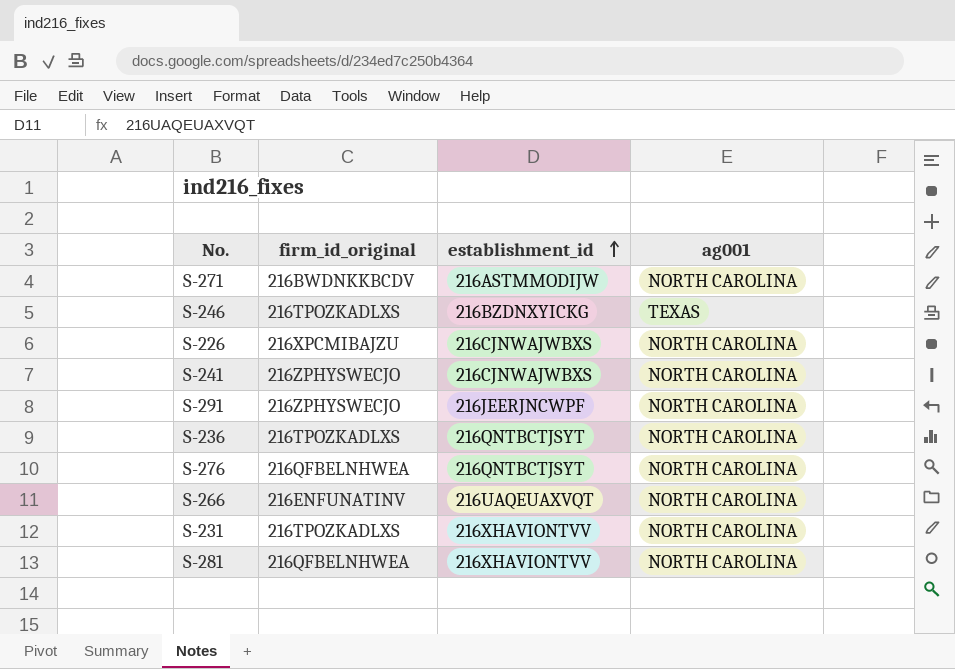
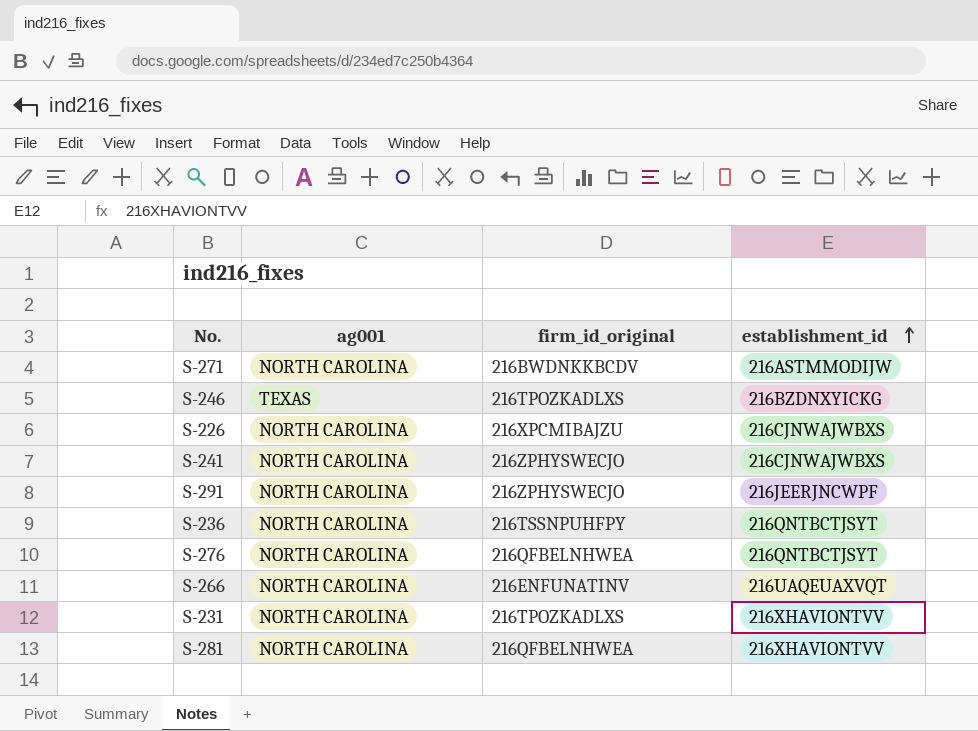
column ag001 | position: 4 -> 2
S-236 | firm_id_original: 216TPOZKADLXS -> 216TSSNPUHFPY

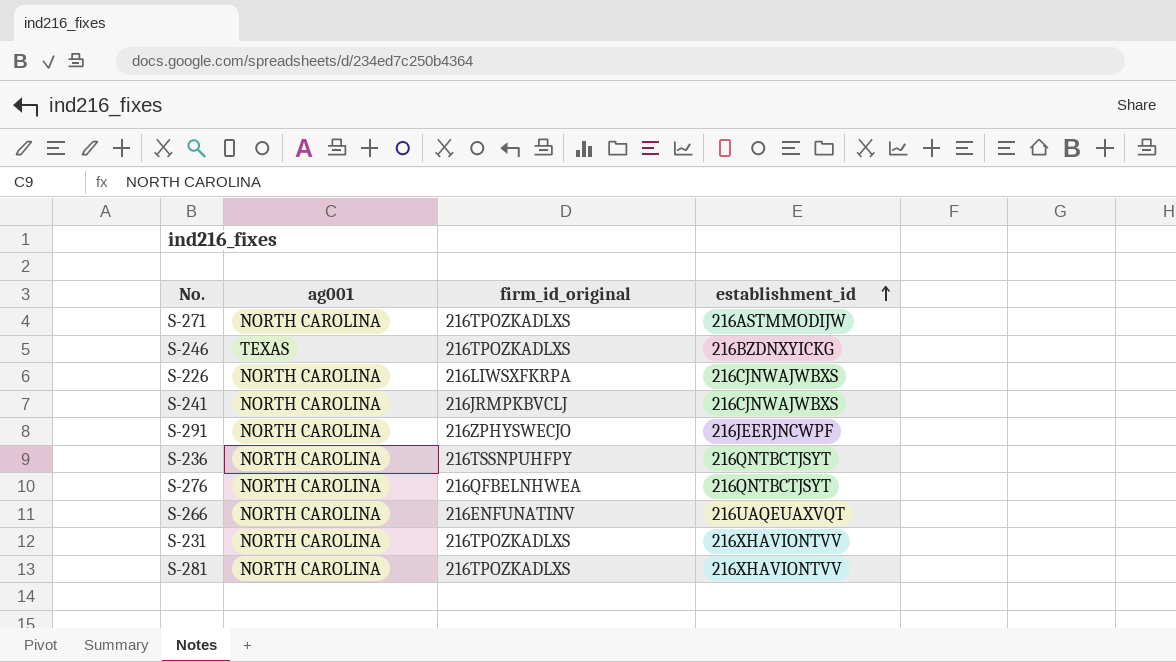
S-271 | firm_id_original: 216BWDNKKBCDV -> 216TPOZKADLXS
S-226 | firm_id_original: 216XPCMIBAJZU -> 216LIWSXFKRPA
S-241 | firm_id_original: 216ZPHYSWECJO -> 216JRMPKBVCLJ
S-281 | firm_id_original: 216QFBELNHWEA -> 216TPOZKADLXS

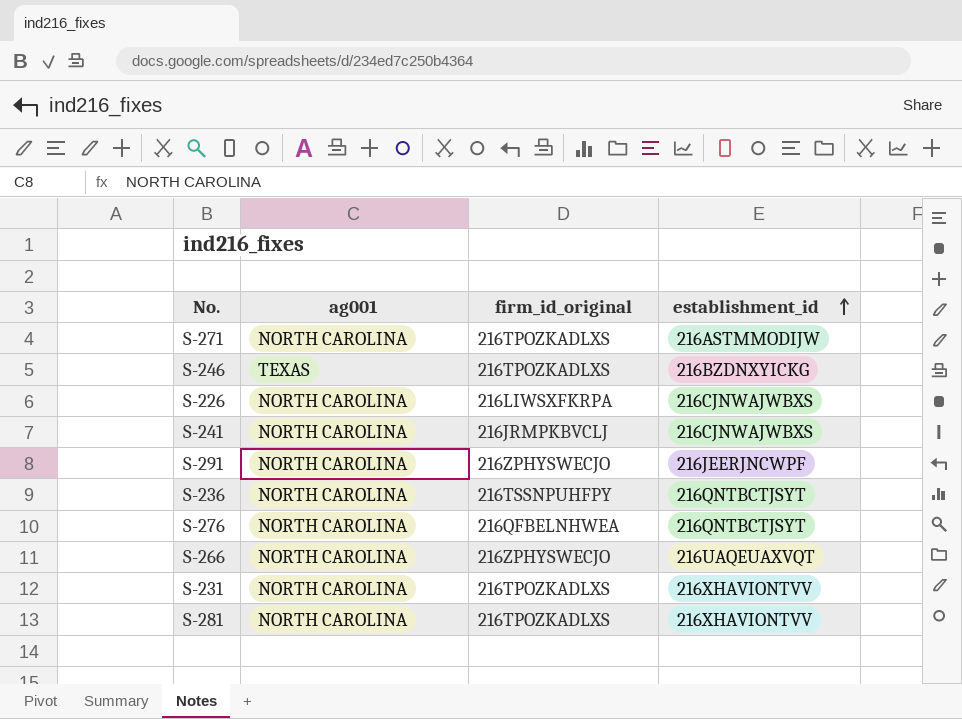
S-266 | firm_id_original: 216ENFUNATINV -> 216ZPHYSWECJO

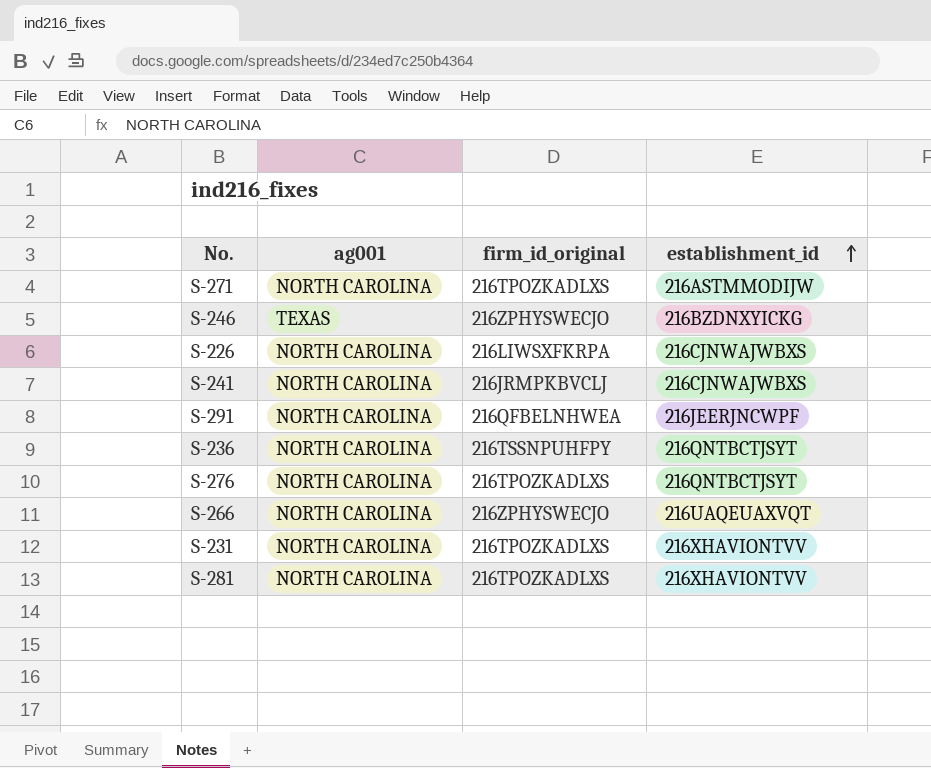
S-246 | firm_id_original: 216TPOZKADLXS -> 216ZPHYSWECJO
S-291 | firm_id_original: 216ZPHYSWECJO -> 216QFBELNHWEA
S-276 | firm_id_original: 216QFBELNHWEA -> 216TPOZKADLXS

